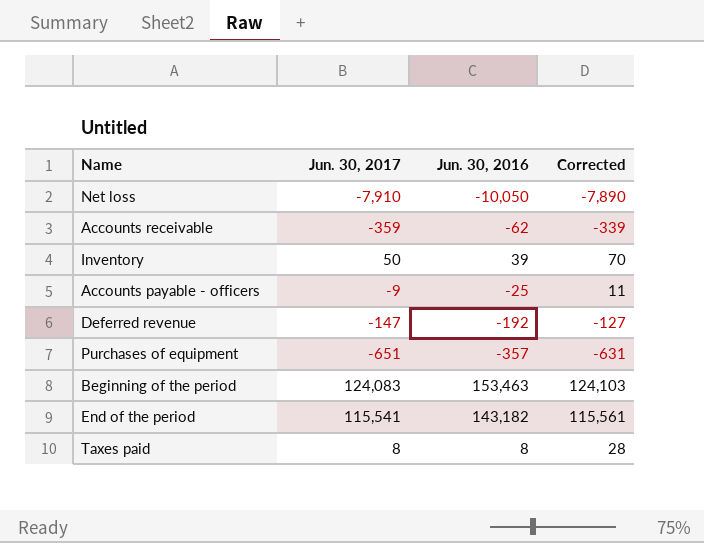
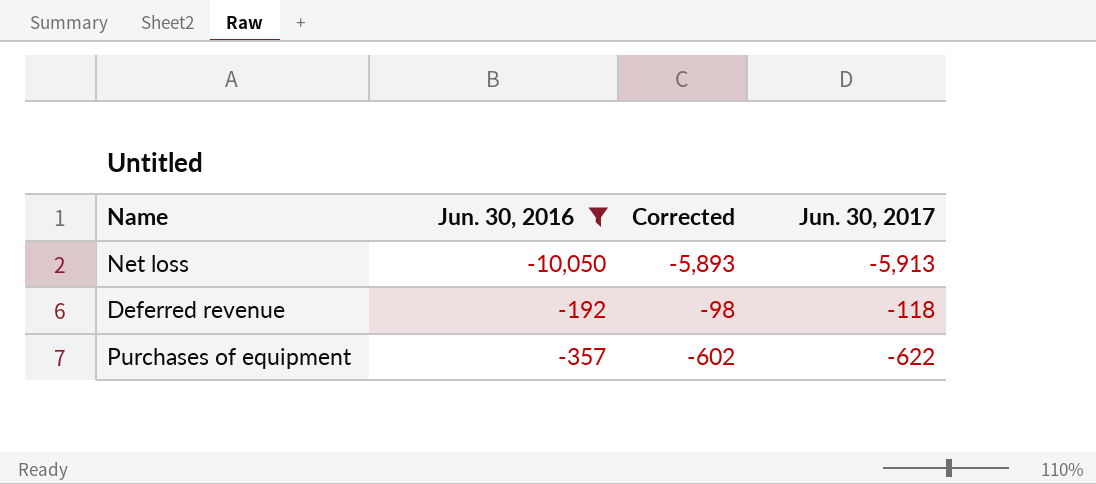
filter: none -> Jun. 30, 2016 <= -192
column Jun. 30, 2017 | position: 2 -> 4
Net loss | Corrected: -7,890 -> -5,893
Net loss | Jun. 30, 2017: -7,910 -> -5,913
Deferred revenue | Corrected: -127 -> -98
Deferred revenue | Jun. 30, 2017: -147 -> -118
Purchases of equipment | Corrected: -631 -> -602
Purchases of equipment | Jun. 30, 2017: -651 -> -622

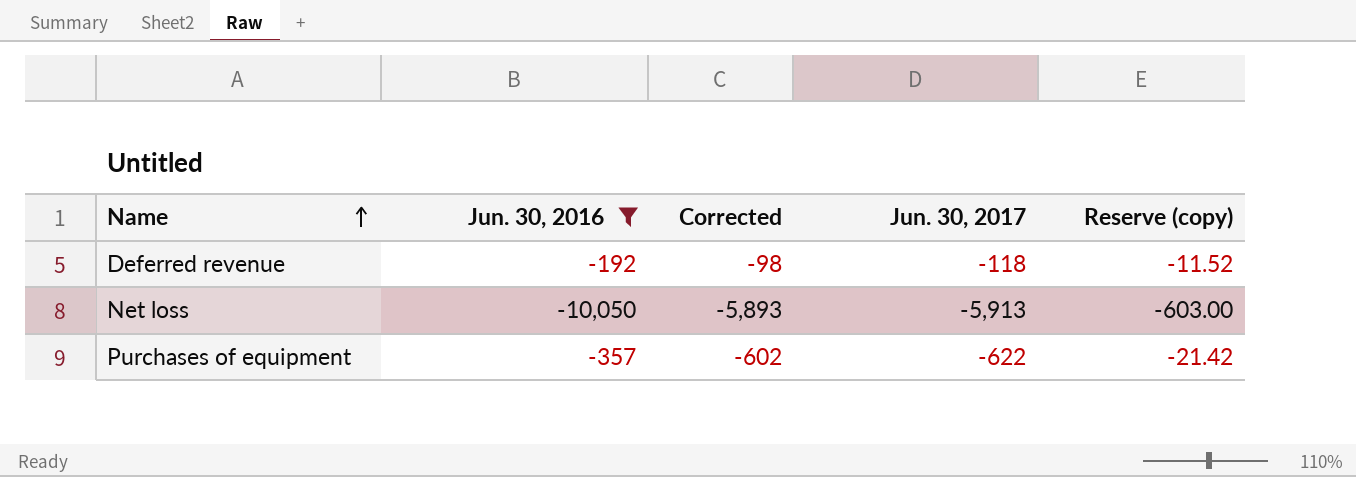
row order: none -> Name ascending
column Reserve (copy) | formula: none -> [Jun. 30, 2016] * 0.06

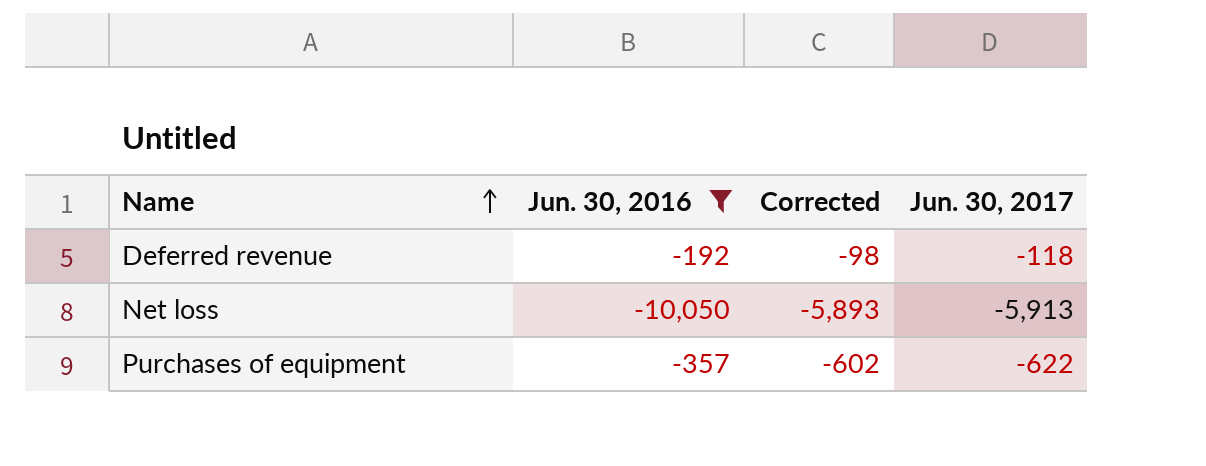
column Reserve (copy) | formula: [Jun. 30, 2016] * 0.06 -> none

